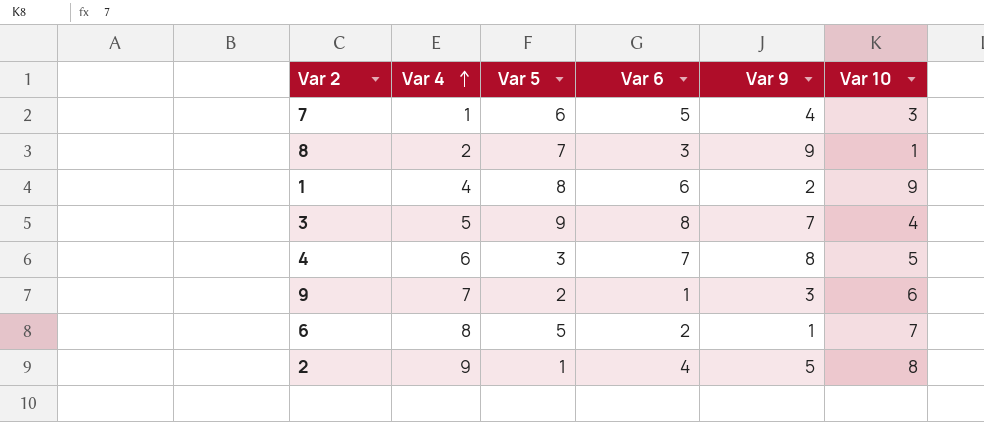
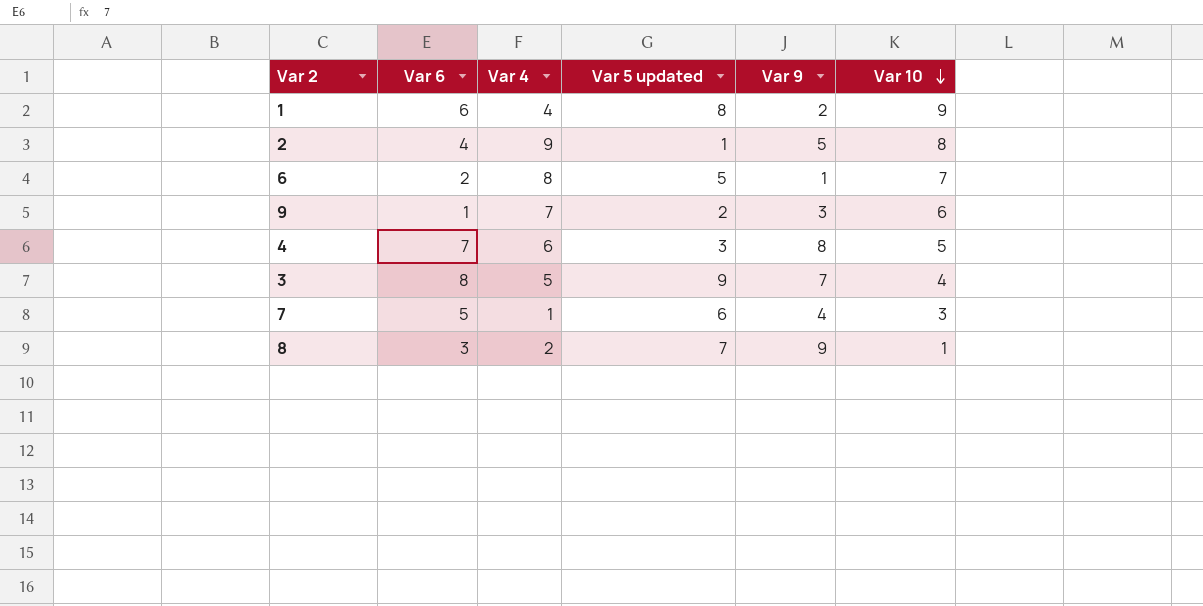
row order: Var 4 ascending -> Var 10 descending
column Var 6 | position: 4 -> 2
column name: Var 5 -> Var 5 updated

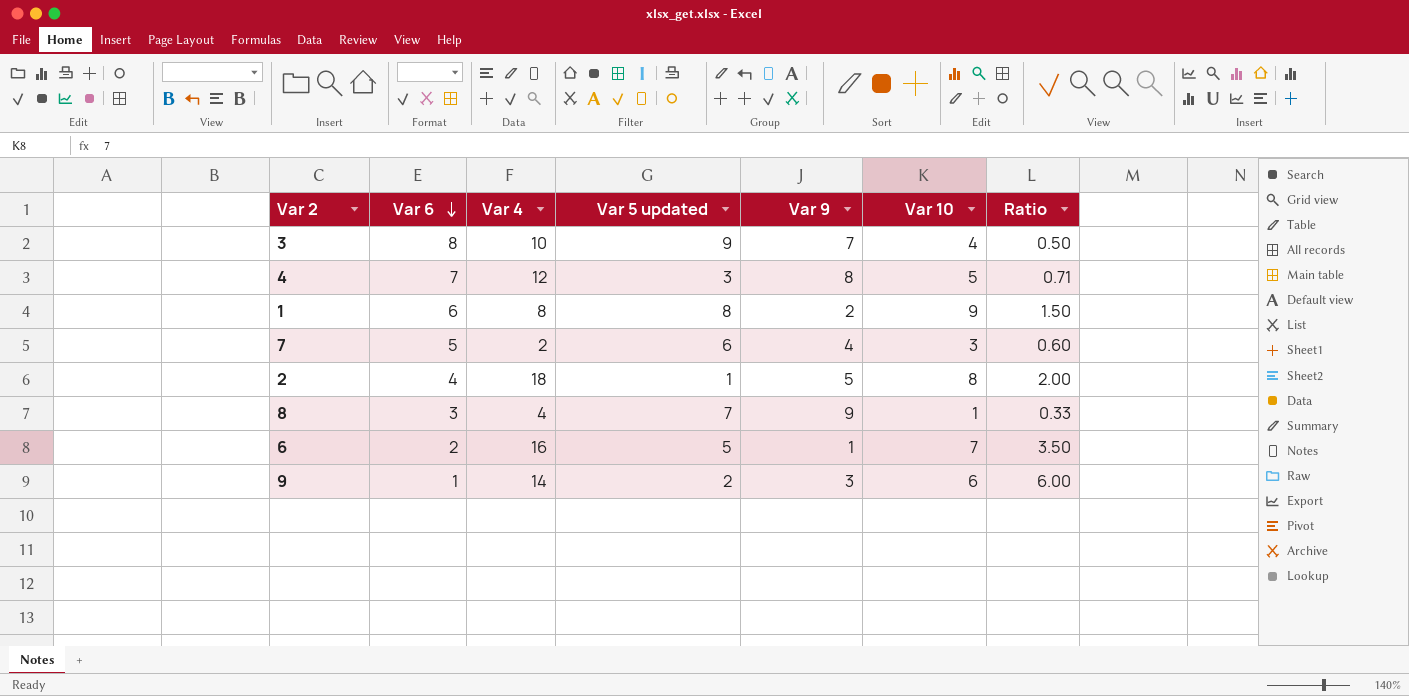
row order: Var 10 descending -> Var 6 descending
column Ratio | formula: none -> [Var 10] / [Var 6]
3 | Var 4: 5 -> 10
4 | Var 4: 6 -> 12
1 | Var 4: 4 -> 8
7 | Var 4: 1 -> 2
2 | Var 4: 9 -> 18
8 | Var 4: 2 -> 4
6 | Var 4: 8 -> 16
9 | Var 4: 7 -> 14

